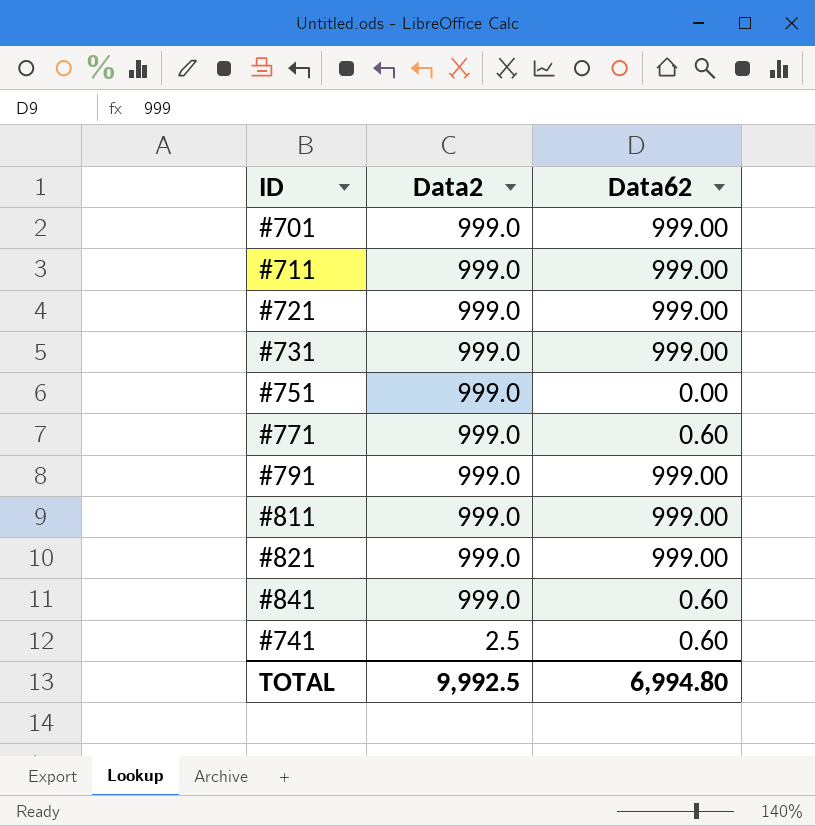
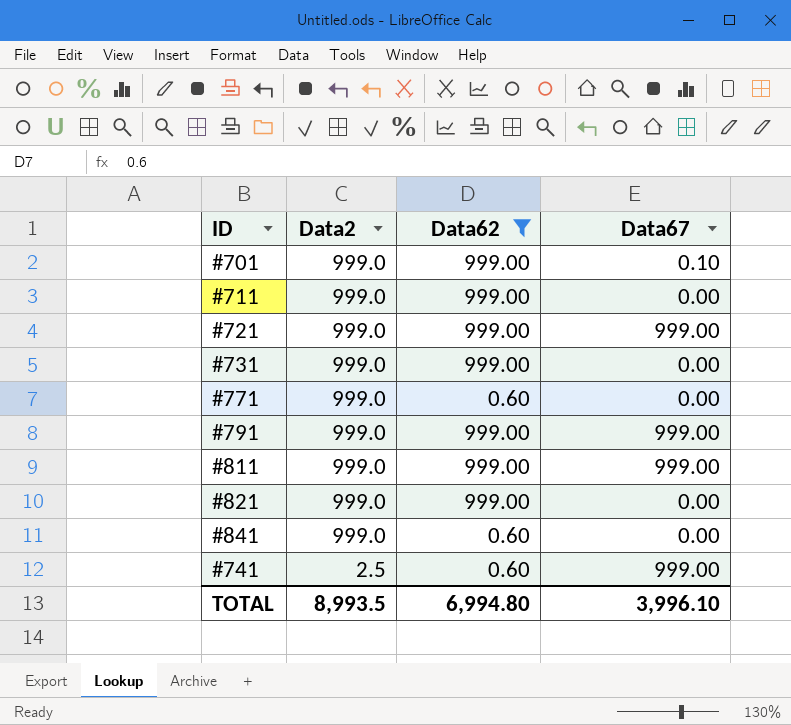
filter: none -> Data62 != 0.00
column Data67 | position: none -> 4
TOTAL | Data2: 9,992.5 -> 8,993.5

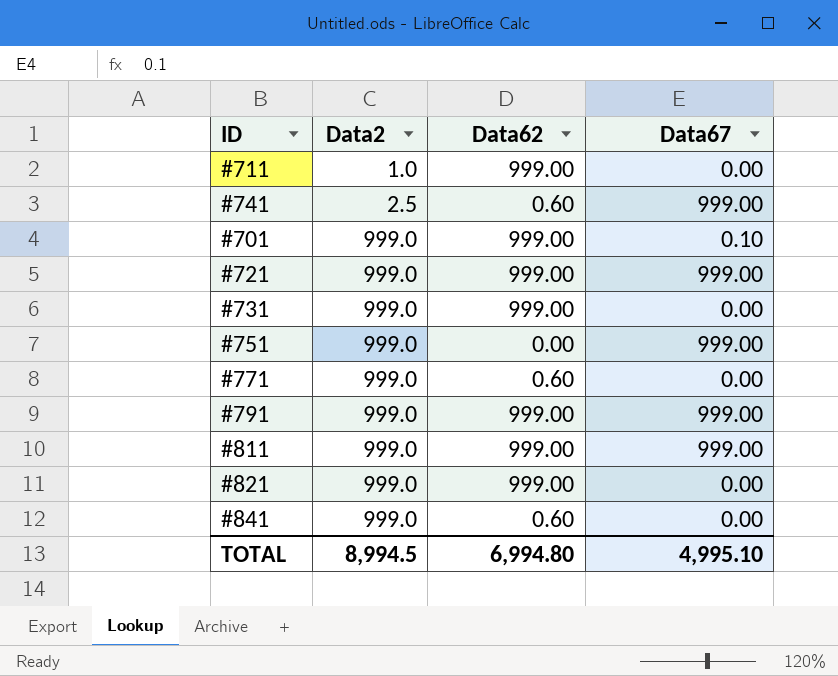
filter: Data62 != 0.00 -> none
row order: Data2 descending -> Data2 ascending
#711 | Data2: 999.0 -> 1.0
TOTAL | Data2: 8,993.5 -> 8,994.5
TOTAL | Data67: 3,996.10 -> 4,995.10

